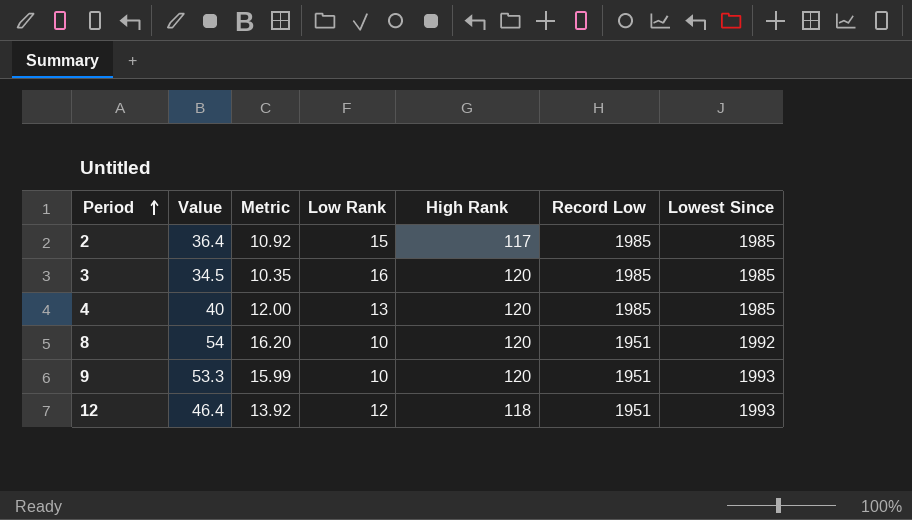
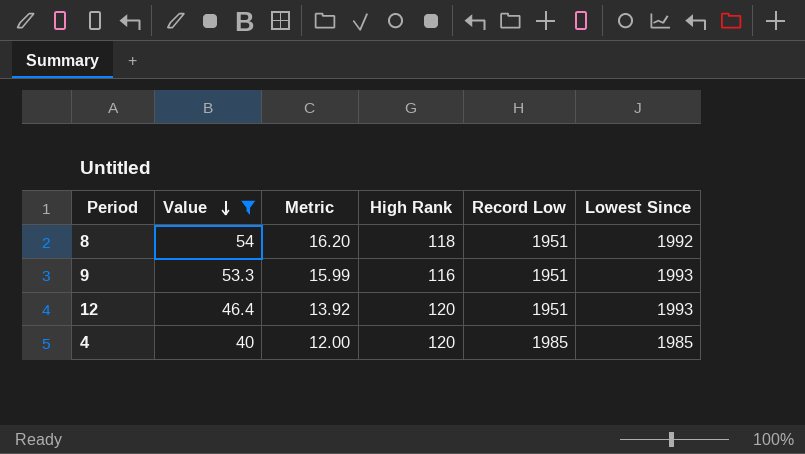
filter: none -> Value >= 40
row order: Period ascending -> Value descending
column Low Rank | position: 4 -> none
8 | High Rank: 120 -> 118
9 | High Rank: 120 -> 116
12 | High Rank: 118 -> 120

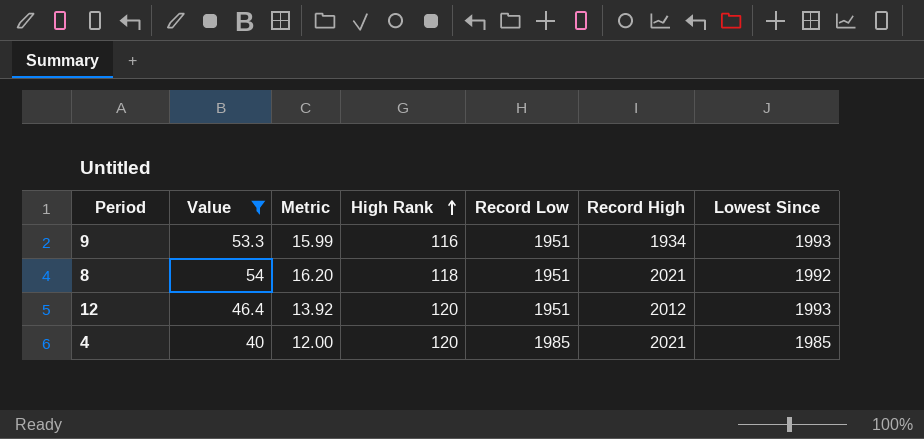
row order: Value descending -> High Rank ascending
column Record High | position: none -> 6

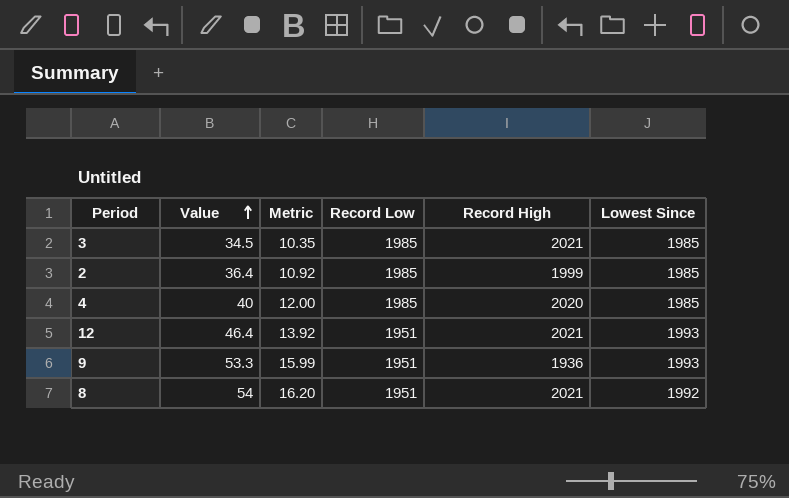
filter: Value >= 40 -> none
row order: High Rank ascending -> Value ascending
column High Rank | position: 4 -> none
4 | Record High: 2021 -> 2020
12 | Record High: 2012 -> 2021
9 | Record High: 1934 -> 1936

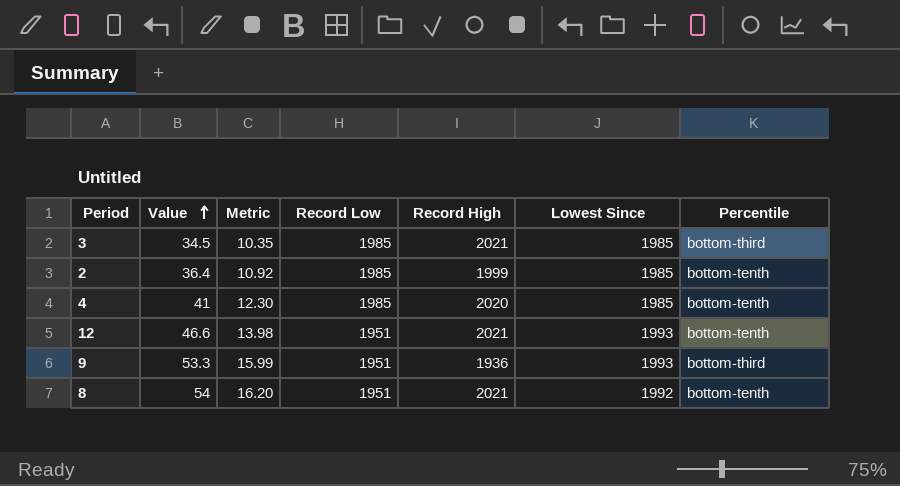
column Percentile | position: none -> 7
4 | Value: 40 -> 41
4 | Metric: 12.00 -> 12.30
12 | Value: 46.4 -> 46.6
12 | Metric: 13.92 -> 13.98

